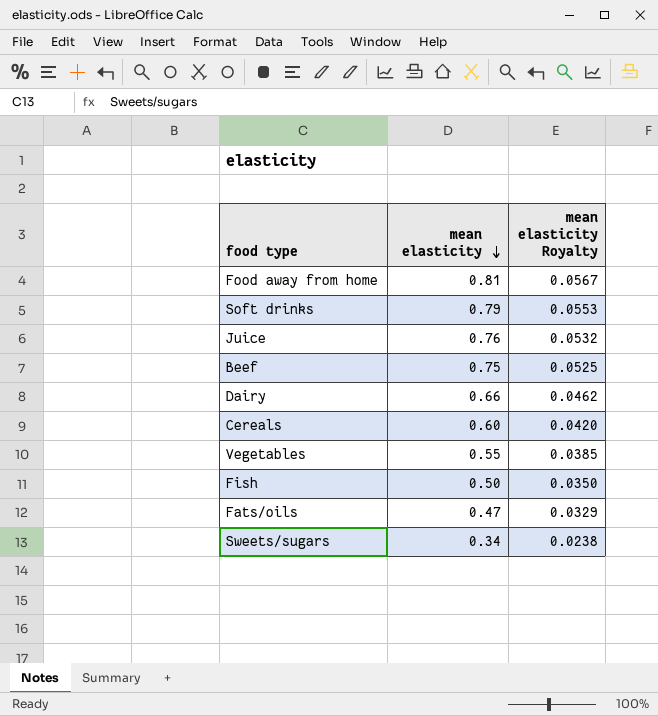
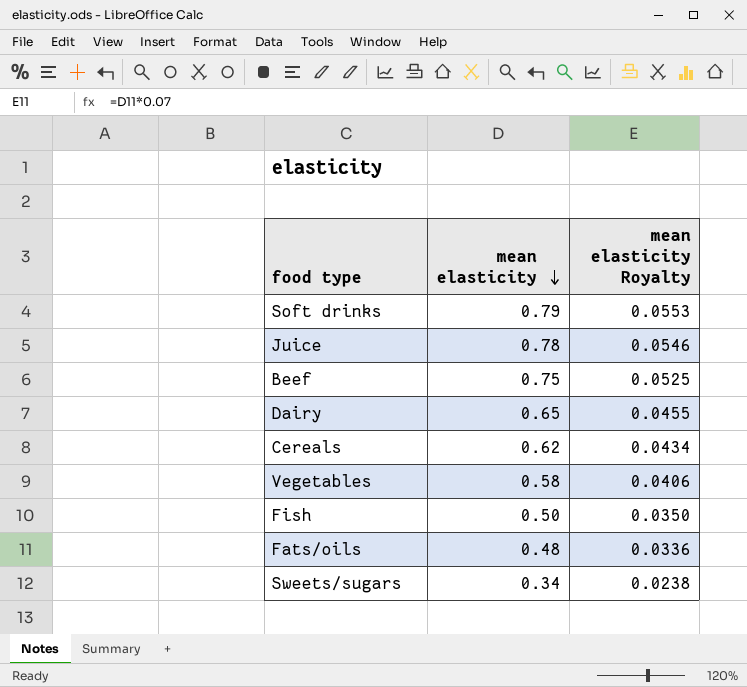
row Food away from home: 0.81 | 0.0567 -> none
Juice | mean elasticity: 0.76 -> 0.78
Juice | mean elasticity Royalty: 0.0532 -> 0.0546
Dairy | mean elasticity: 0.66 -> 0.65
Dairy | mean elasticity Royalty: 0.0462 -> 0.0455
Cereals | mean elasticity: 0.60 -> 0.62
Cereals | mean elasticity Royalty: 0.0420 -> 0.0434
Vegetables | mean elasticity: 0.55 -> 0.58
Vegetables | mean elasticity Royalty: 0.0385 -> 0.0406
Fats/oils | mean elasticity: 0.47 -> 0.48
Fats/oils | mean elasticity Royalty: 0.0329 -> 0.0336

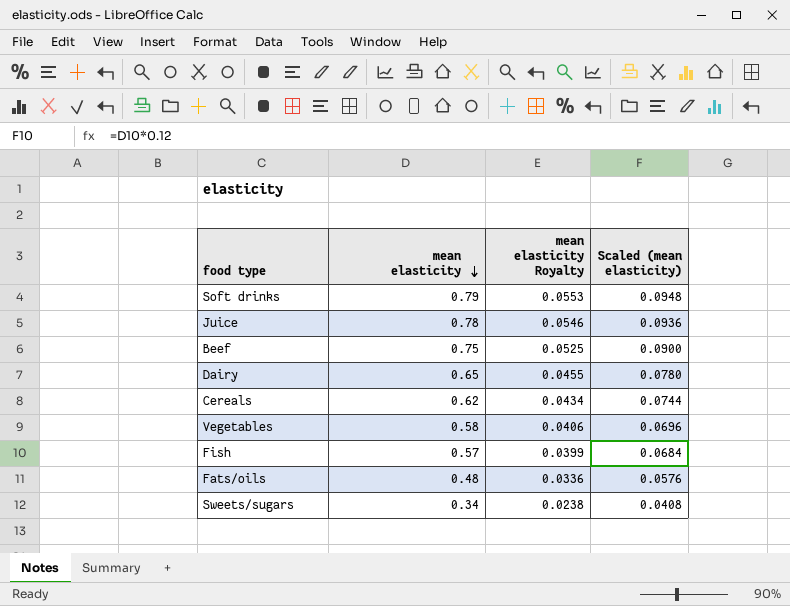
column Scaled (mean elasticity) | formula: none -> [mean elasticity] * 0.12
Fish | mean elasticity: 0.50 -> 0.57
Fish | mean elasticity Royalty: 0.0350 -> 0.0399

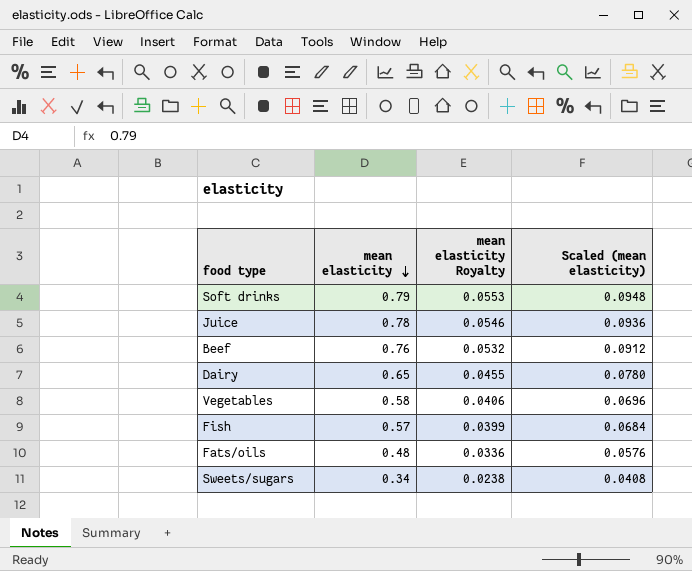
row Cereals: 0.62 | 0.0434 | 0.0744 -> none
Beef | mean elasticity: 0.75 -> 0.76
Beef | mean elasticity Royalty: 0.0525 -> 0.0532
Beef | Scaled (mean elasticity): 0.0900 -> 0.0912

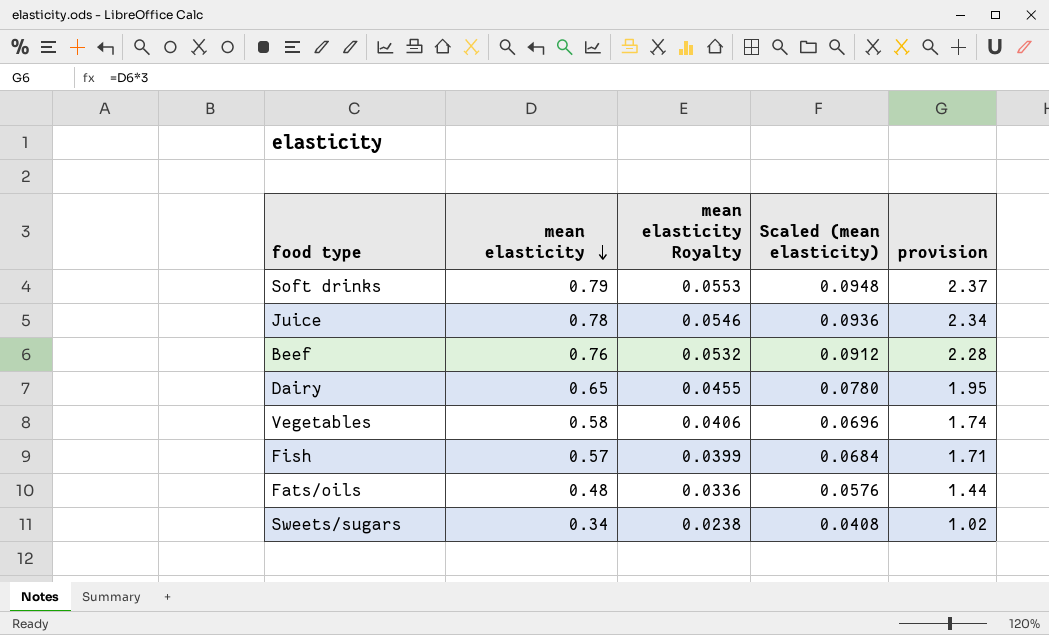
column provision | formula: none -> [mean elasticity] * 3

